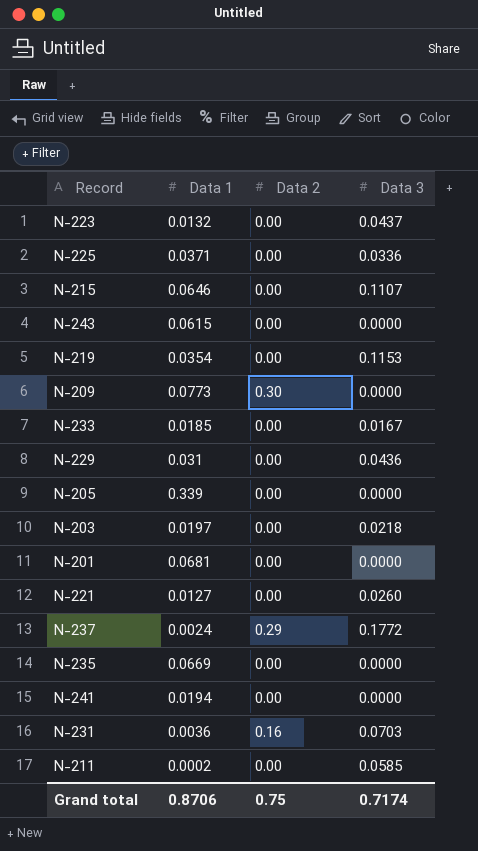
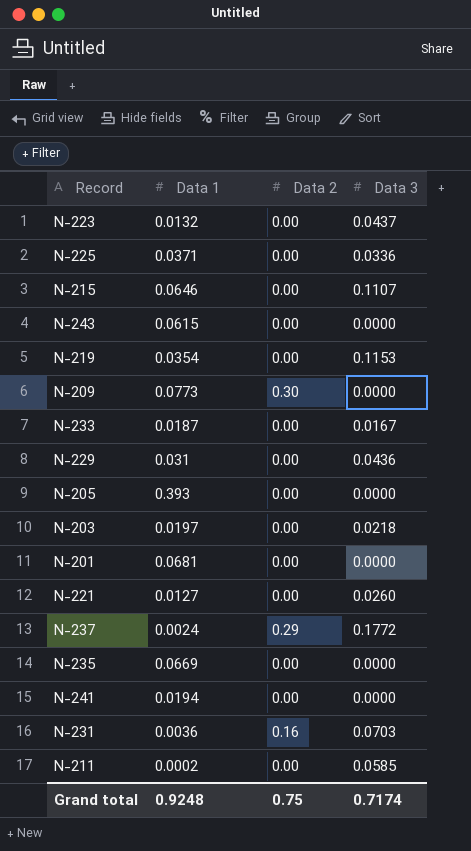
N-233 | Data 1: 0.0185 -> 0.0187
N-205 | Data 1: 0.339 -> 0.393
Grand total | Data 1: 0.8706 -> 0.9248

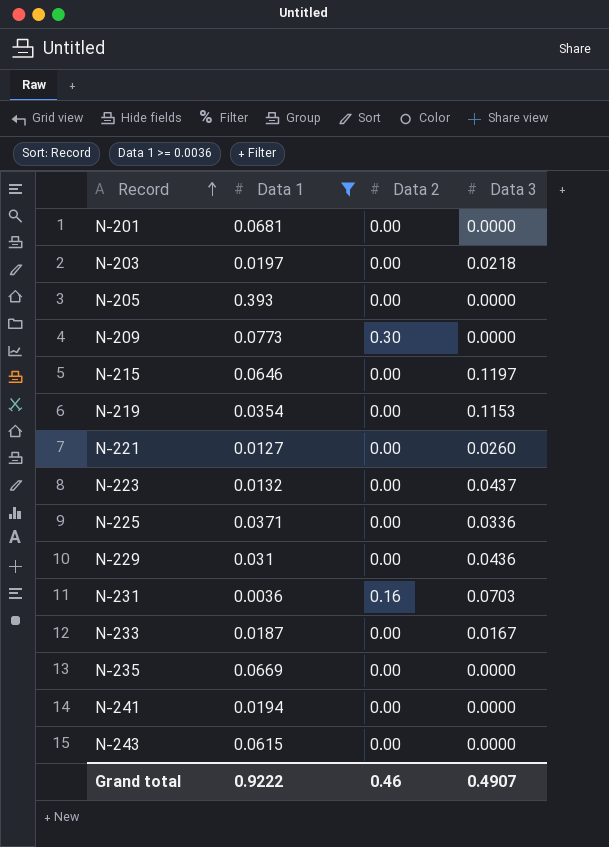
filter: none -> Data 1 >= 0.0036
row order: none -> Record ascending
N-215 | Data 3: 0.1107 -> 0.1197
Grand total | Data 1: 0.9248 -> 0.9222
Grand total | Data 2: 0.75 -> 0.46
Grand total | Data 3: 0.7174 -> 0.4907

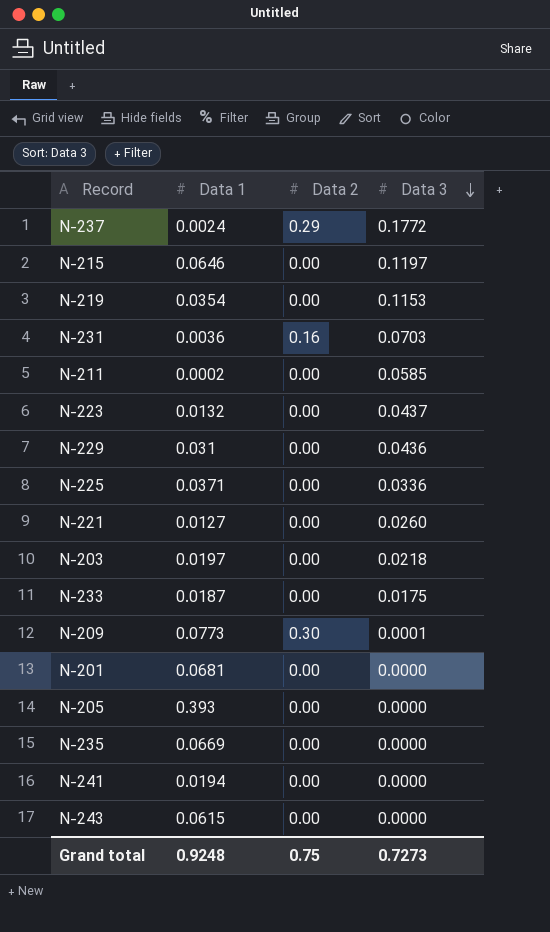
filter: Data 1 >= 0.0036 -> none
row order: Record ascending -> Data 3 descending
N-233 | Data 3: 0.0167 -> 0.0175
N-209 | Data 3: 0.0000 -> 0.0001
Grand total | Data 1: 0.9222 -> 0.9248
Grand total | Data 2: 0.46 -> 0.75
Grand total | Data 3: 0.4907 -> 0.7273

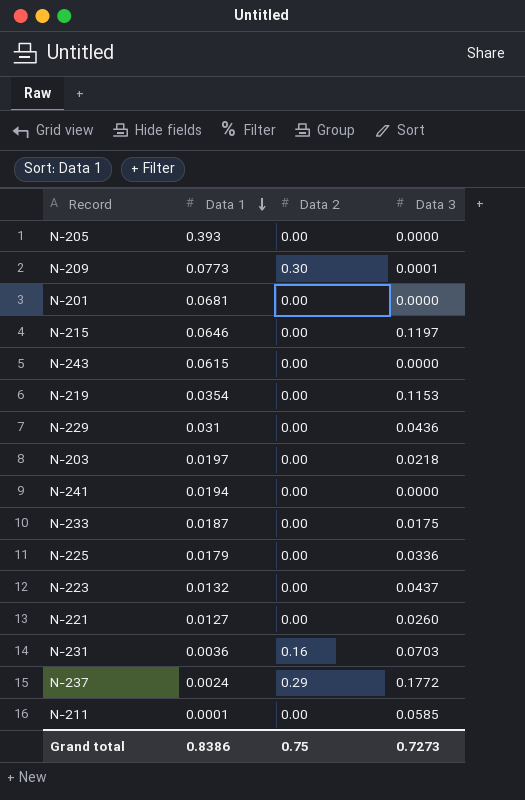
row order: Data 3 descending -> Data 1 descending
row N-235: 0.0669 | 0.00 | 0.0000 -> none
N-225 | Data 1: 0.0371 -> 0.0179
N-211 | Data 1: 0.0002 -> 0.0001
Grand total | Data 1: 0.9248 -> 0.8386

